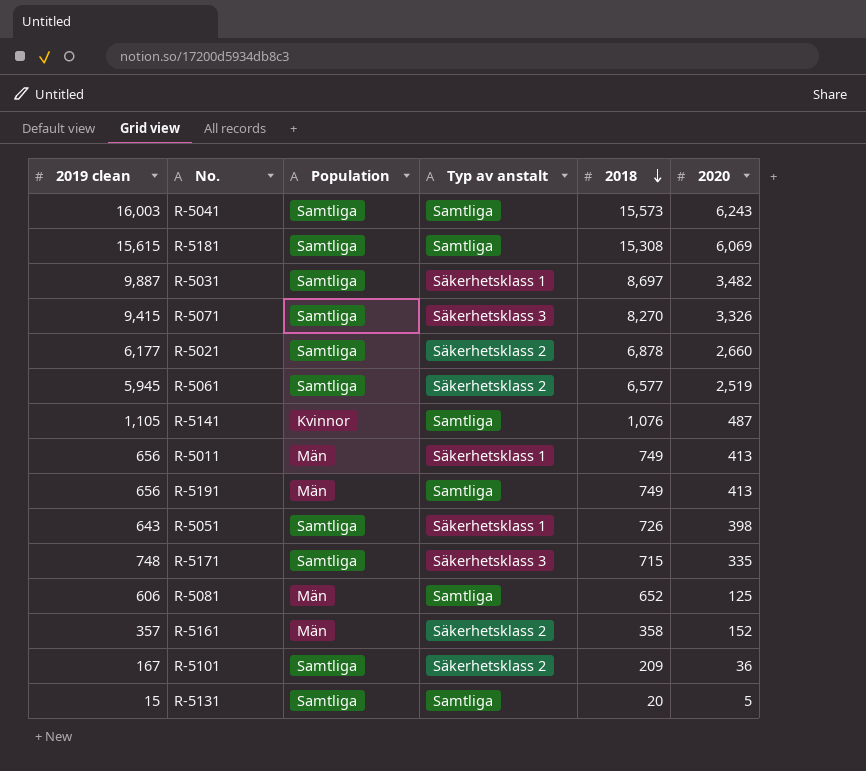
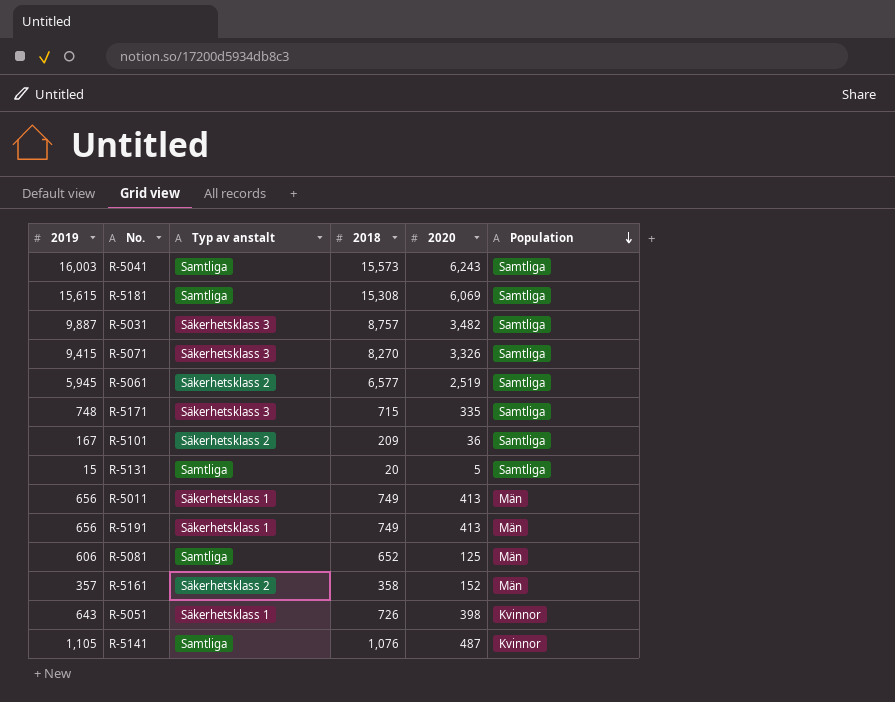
row order: 2018 descending -> Population descending
column name: 2019 clean -> 2019
column Population | position: 3 -> 6
row R-5021: 6,177 | Samtliga | Säkerhetsklass 2 | 6,878 | 2,660 -> none
R-5031 | Typ av anstalt: Säkerhetsklass 1 -> Säkerhetsklass 3
R-5031 | 2018: 8,697 -> 8,757
R-5191 | Typ av anstalt: Samtliga -> Säkerhetsklass 1
R-5051 | Population: Samtliga -> Kvinnor

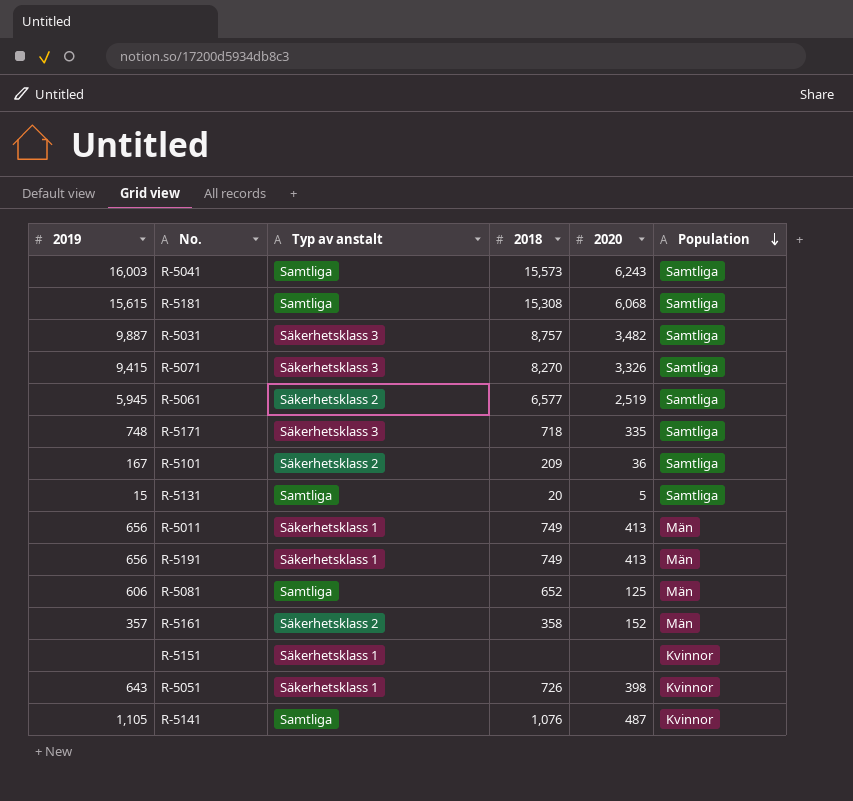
R-5181 | 2020: 6,069 -> 6,068
R-5171 | 2018: 715 -> 718
row R-5151: none -> none | Säkerhetsklass 1 | none | none | Kvinnor

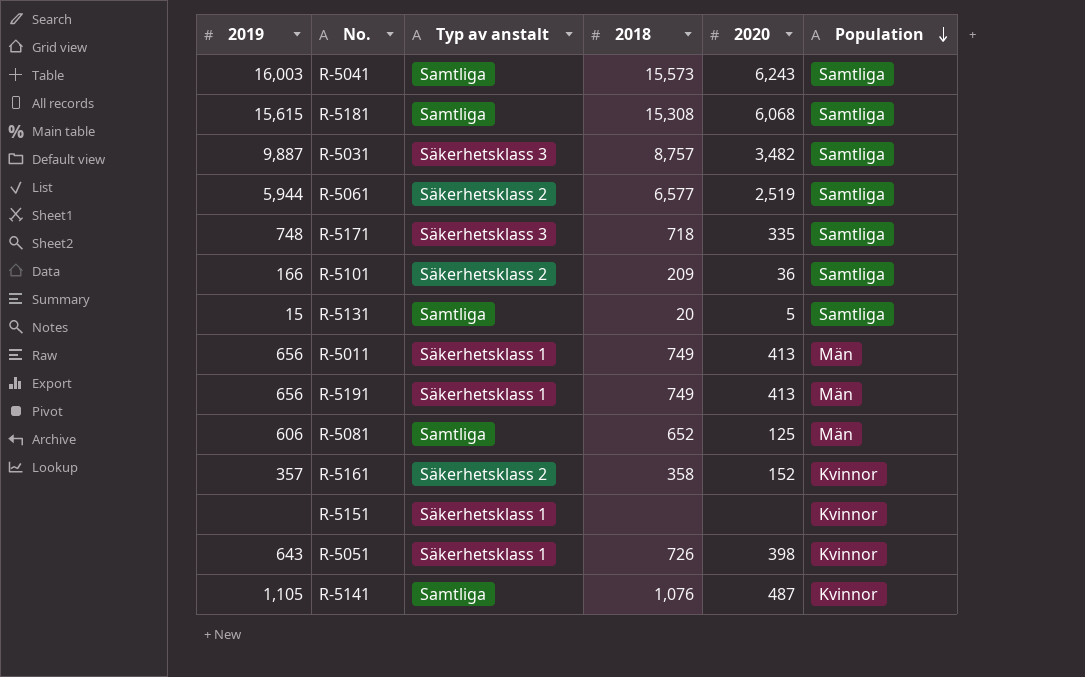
row R-5071: 9,415 | Säkerhetsklass 3 | 8,270 | 3,326 | Samtliga -> none
R-5061 | 2019: 5,945 -> 5,944
R-5101 | 2019: 167 -> 166
R-5161 | Population: Män -> Kvinnor

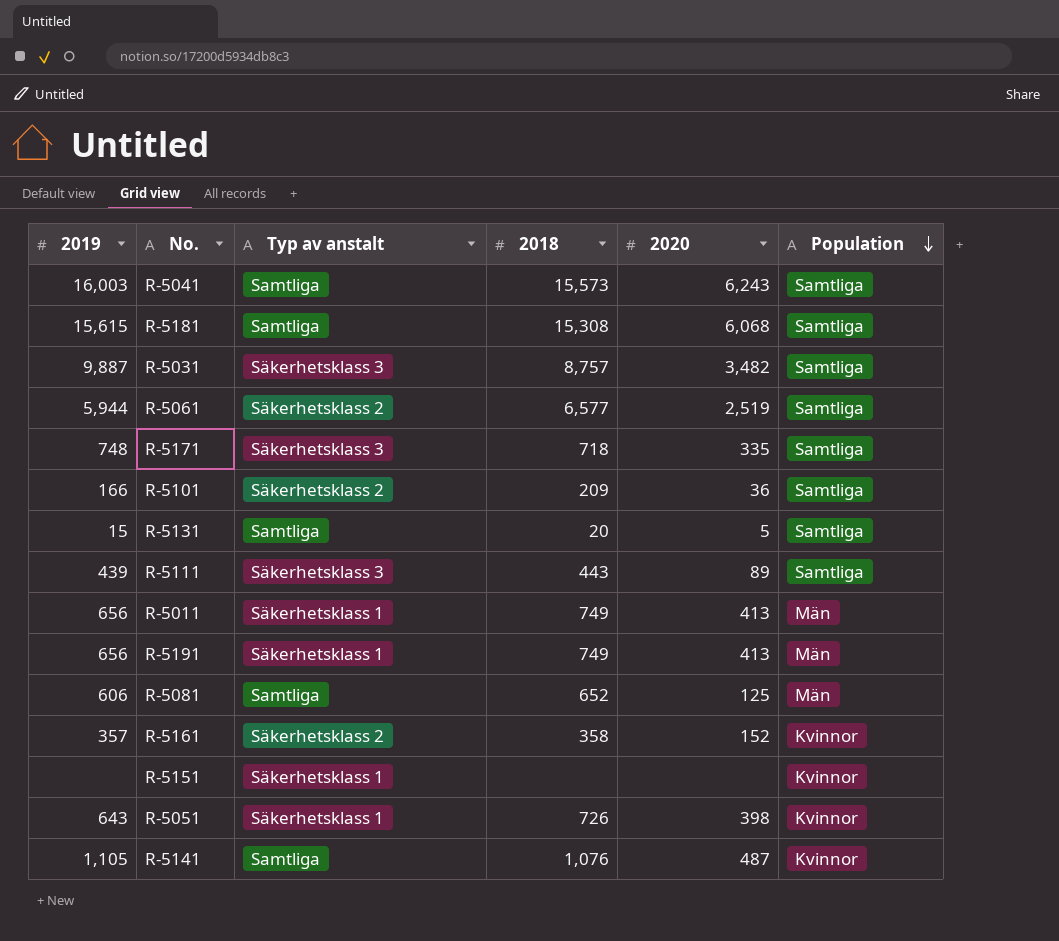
row R-5111: none -> 439 | Säkerhetsklass 3 | 443 | 89 | Samtliga

